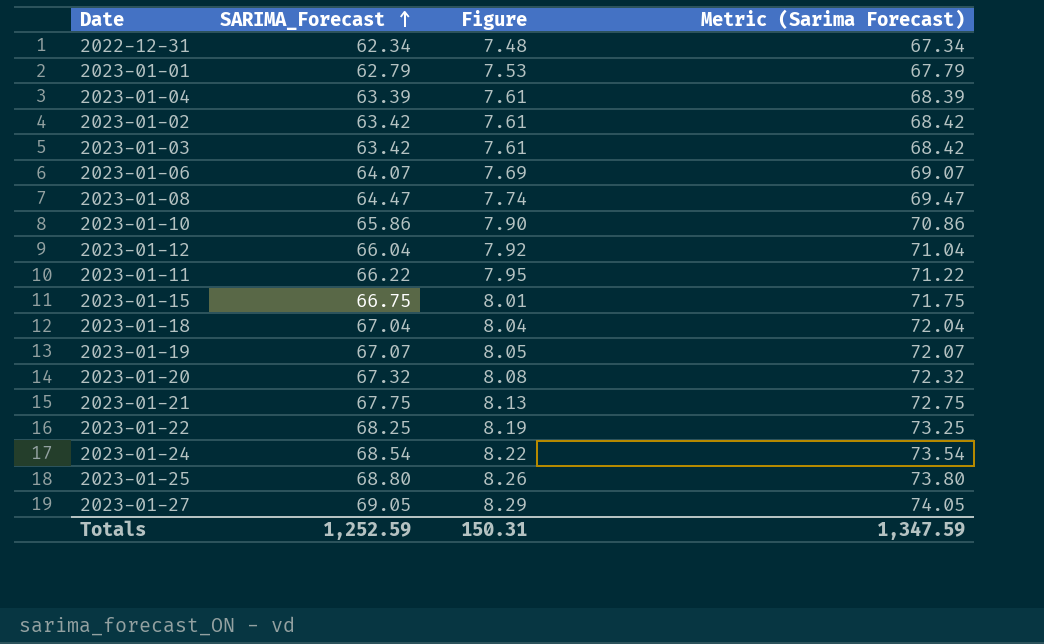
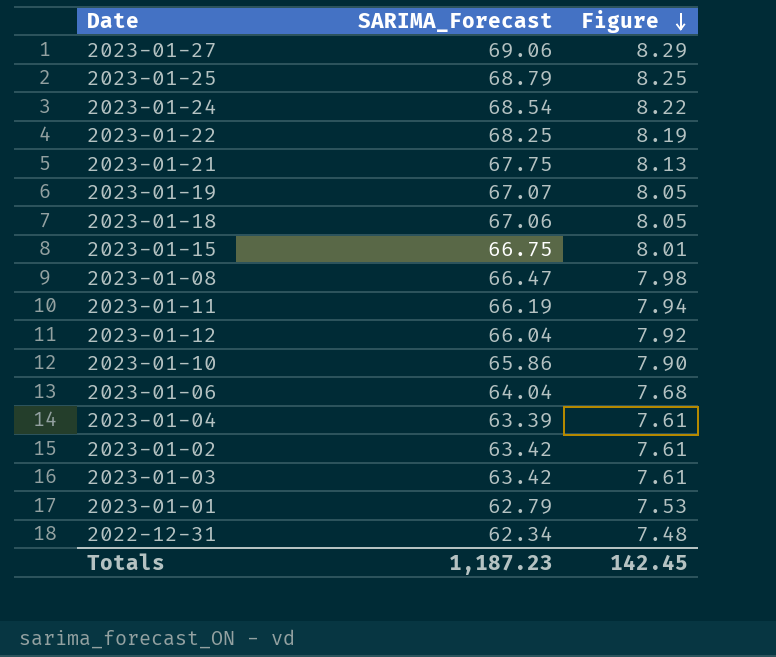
row order: SARIMA_Forecast ascending -> Figure descending
column Metric (Sarima Forecast) | formula: [SARIMA_Forecast] + 5 -> none
row 2023-01-20: 67.32 | 8.08 | 72.32 -> none
2023-01-27 | SARIMA_Forecast: 69.05 -> 69.06
2023-01-25 | SARIMA_Forecast: 68.80 -> 68.79
2023-01-25 | Figure: 8.26 -> 8.25
2023-01-18 | SARIMA_Forecast: 67.04 -> 67.06
2023-01-18 | Figure: 8.04 -> 8.05
2023-01-08 | SARIMA_Forecast: 64.47 -> 66.47
2023-01-08 | Figure: 7.74 -> 7.98
2023-01-11 | SARIMA_Forecast: 66.22 -> 66.19
2023-01-11 | Figure: 7.95 -> 7.94
2023-01-06 | SARIMA_Forecast: 64.07 -> 64.04
2023-01-06 | Figure: 7.69 -> 7.68
Totals | SARIMA_Forecast: 1,252.59 -> 1,187.23
Totals | Figure: 150.31 -> 142.45

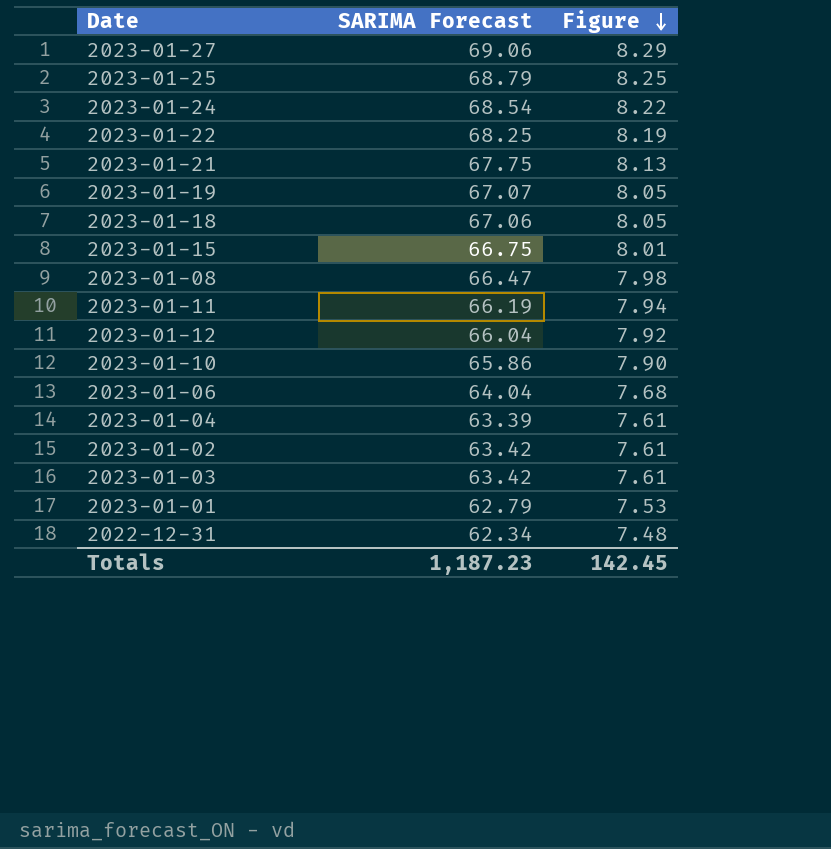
column name: SARIMA_Forecast -> SARIMA Forecast

